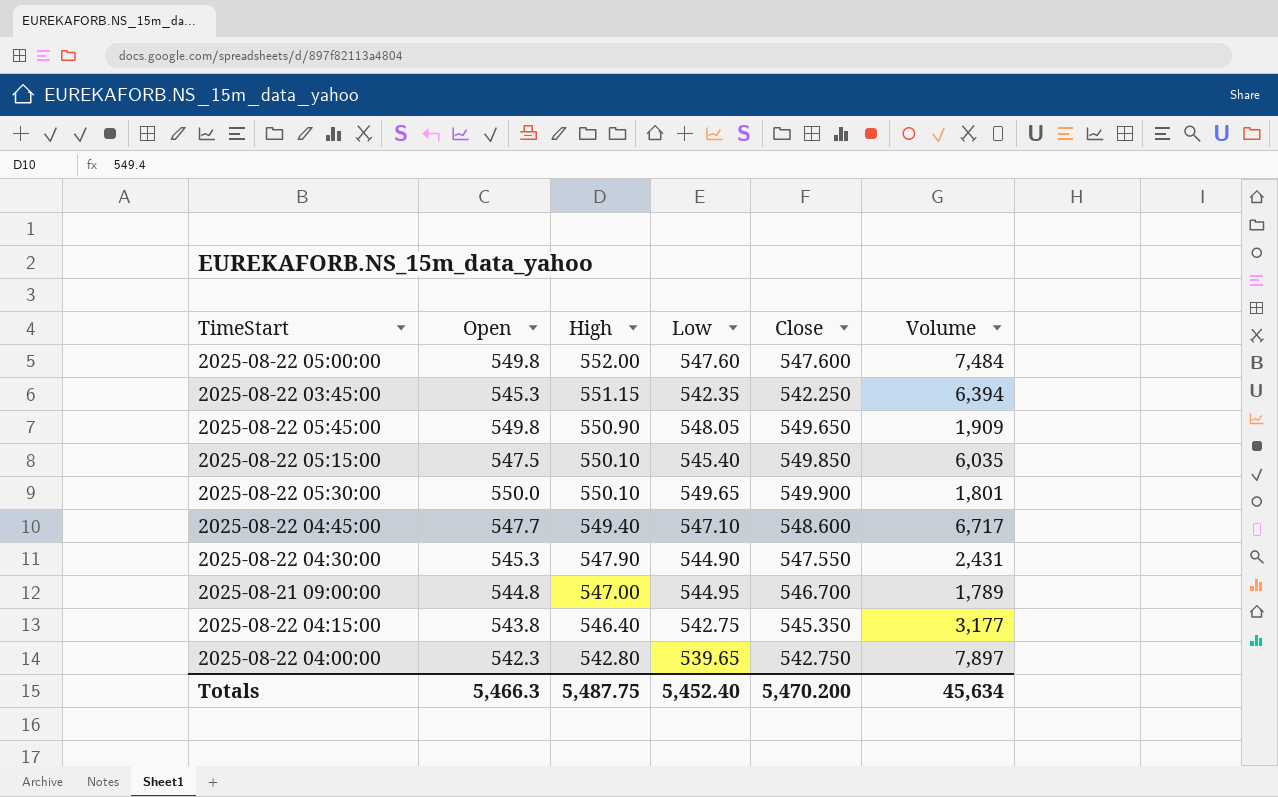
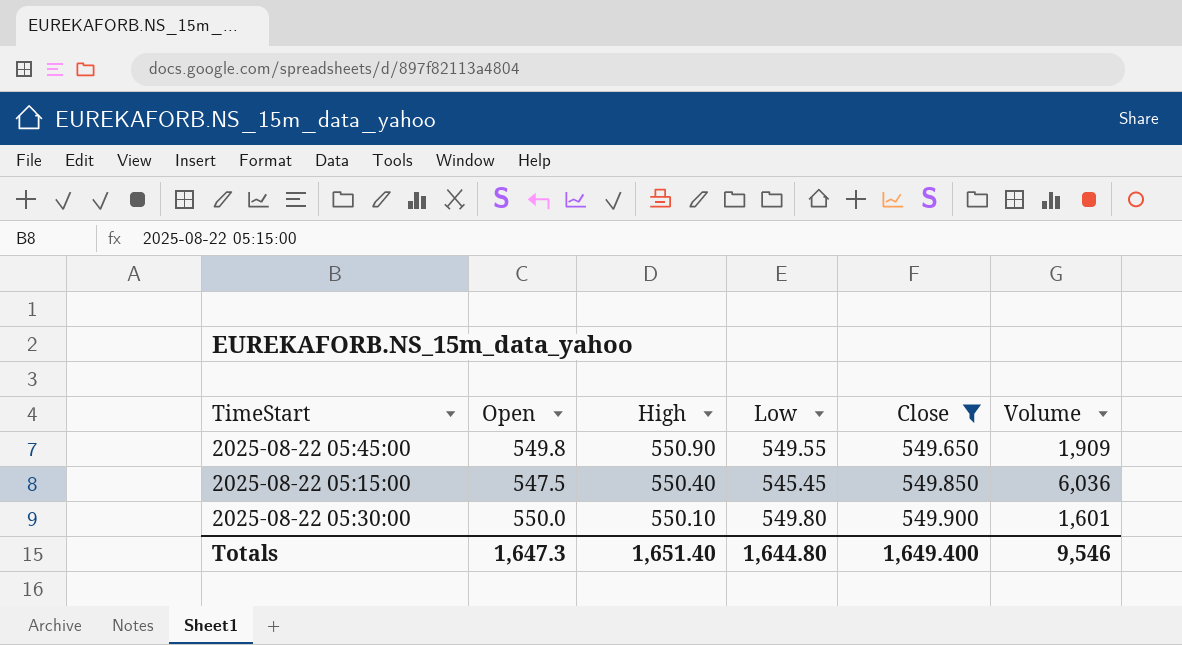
filter: none -> Close >= 549.650
2025-08-22 05:45:00 | Low: 548.05 -> 549.55
2025-08-22 05:15:00 | High: 550.10 -> 550.40
2025-08-22 05:15:00 | Low: 545.40 -> 545.45
2025-08-22 05:15:00 | Volume: 6,035 -> 6,036
2025-08-22 05:30:00 | Low: 549.65 -> 549.80
2025-08-22 05:30:00 | Volume: 1,801 -> 1,601
Totals | Open: 5,466.3 -> 1,647.3
Totals | High: 5,487.75 -> 1,651.40
Totals | Low: 5,452.40 -> 1,644.80
Totals | Close: 5,470.200 -> 1,649.400
Totals | Volume: 45,634 -> 9,546

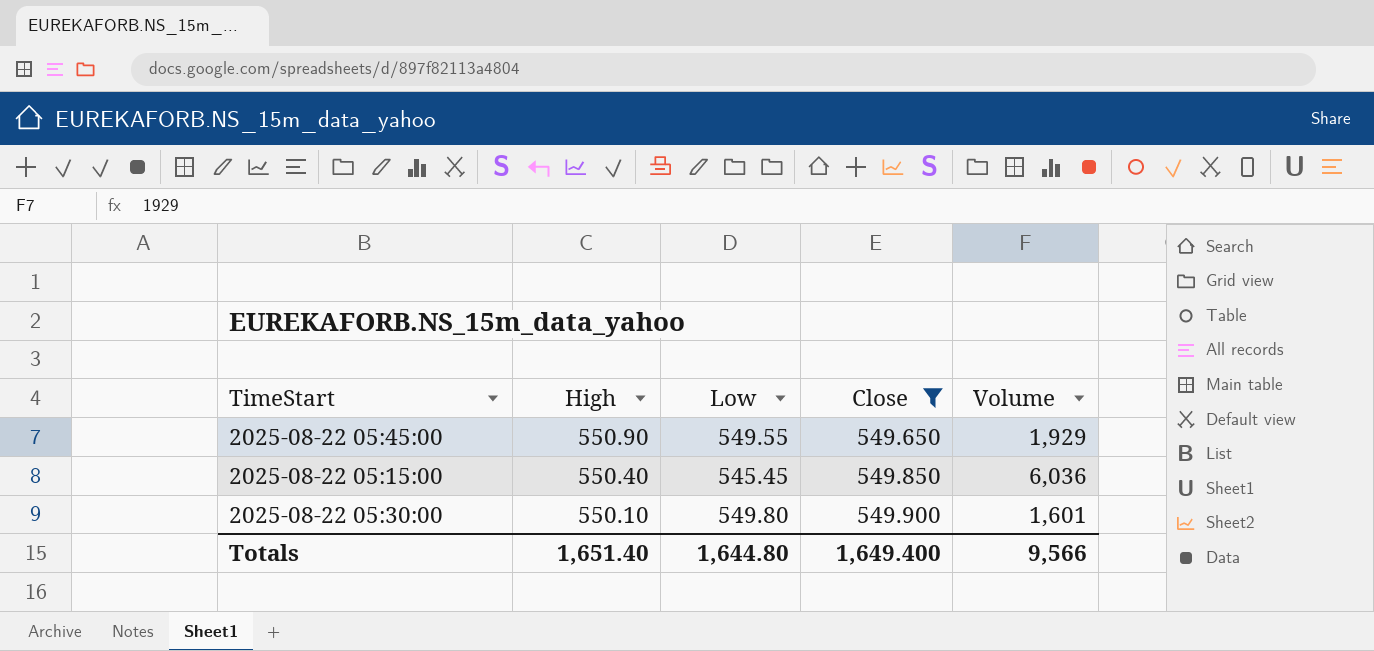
column Open | position: 2 -> none
2025-08-22 05:45:00 | Volume: 1,909 -> 1,929
Totals | Volume: 9,546 -> 9,566

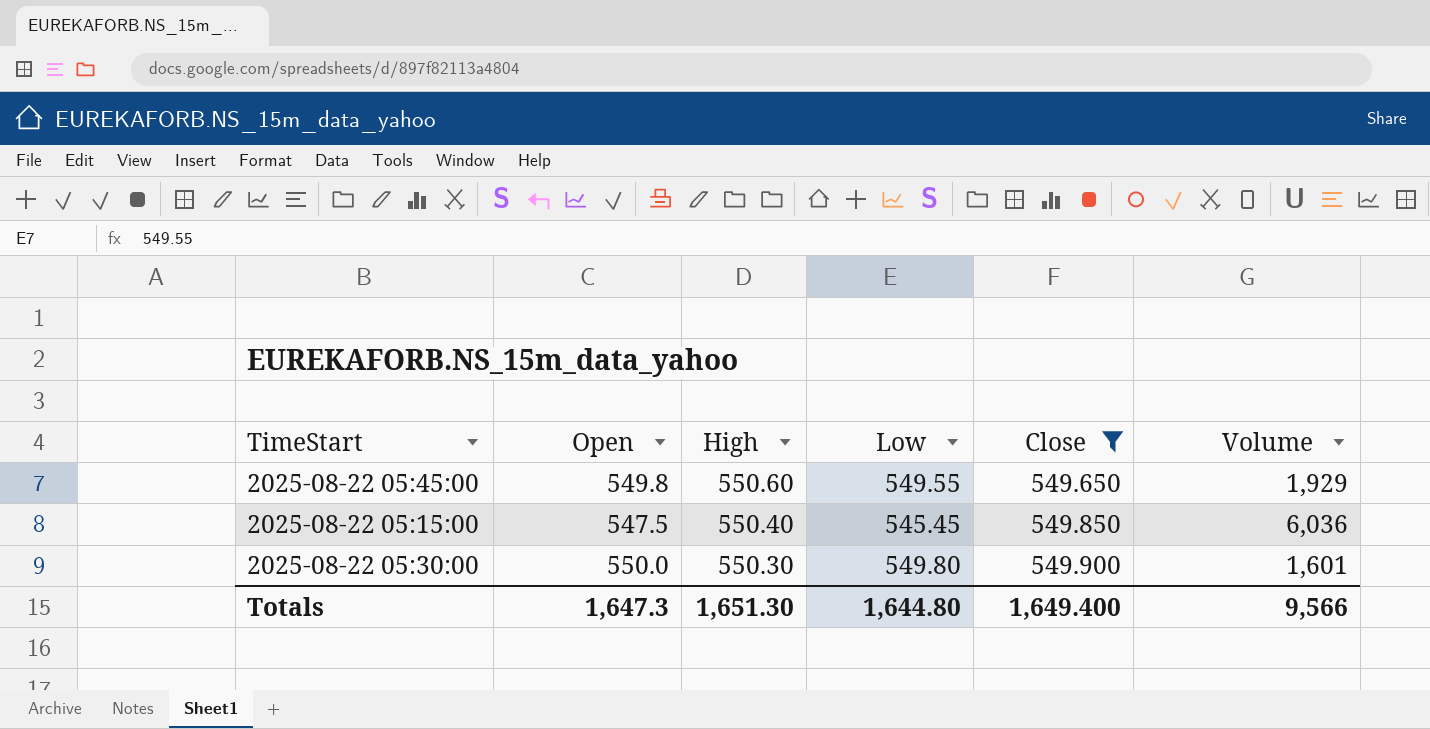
column Open | position: none -> 2
2025-08-22 05:45:00 | High: 550.90 -> 550.60
2025-08-22 05:30:00 | High: 550.10 -> 550.30
Totals | High: 1,651.40 -> 1,651.30

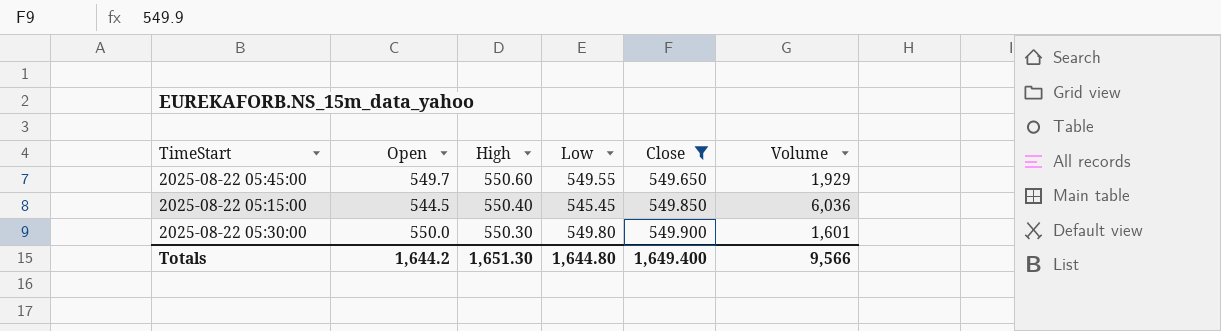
2025-08-22 05:45:00 | Open: 549.8 -> 549.7
2025-08-22 05:15:00 | Open: 547.5 -> 544.5
Totals | Open: 1,647.3 -> 1,644.2

